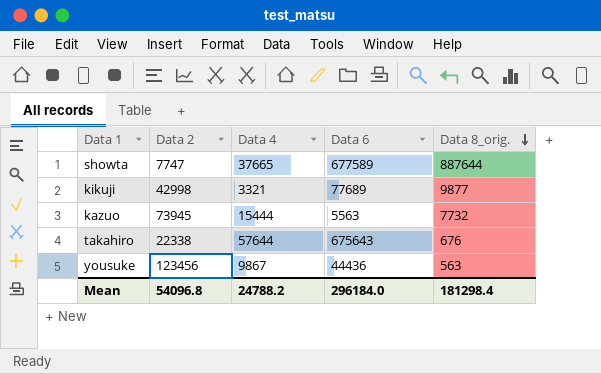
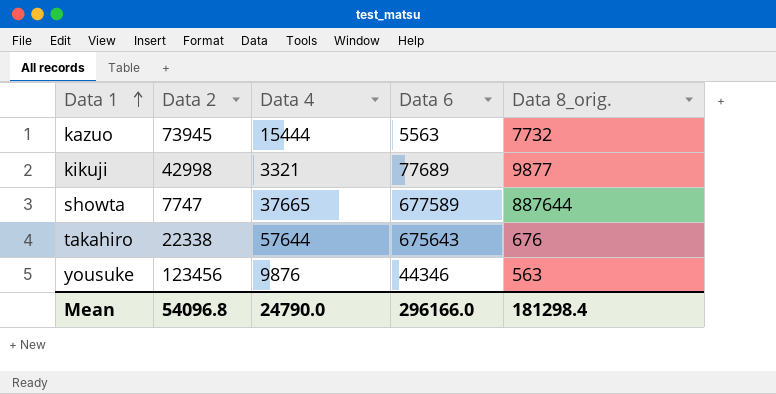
row order: Data 8_orig. descending -> Data 1 ascending
yousuke | Data 4: 9867 -> 9876
yousuke | Data 6: 44436 -> 44346
Mean | Data 4: 24788.2 -> 24790.0
Mean | Data 6: 296184.0 -> 296166.0

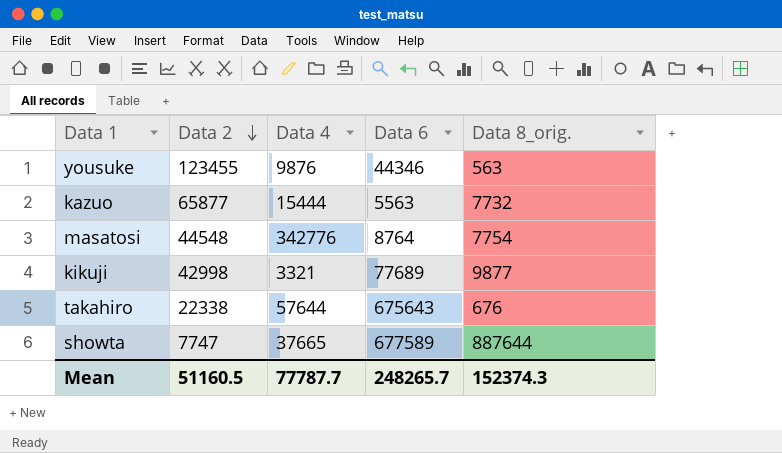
row order: Data 1 ascending -> Data 2 descending
yousuke | Data 2: 123456 -> 123455
kazuo | Data 2: 73945 -> 65877
row masatosi: none -> 44548 | 342776 | 8764 | 7754
Mean | Data 2: 54096.8 -> 51160.5
Mean | Data 4: 24790.0 -> 77787.7
Mean | Data 6: 296166.0 -> 248265.7
Mean | Data 8_orig.: 181298.4 -> 152374.3

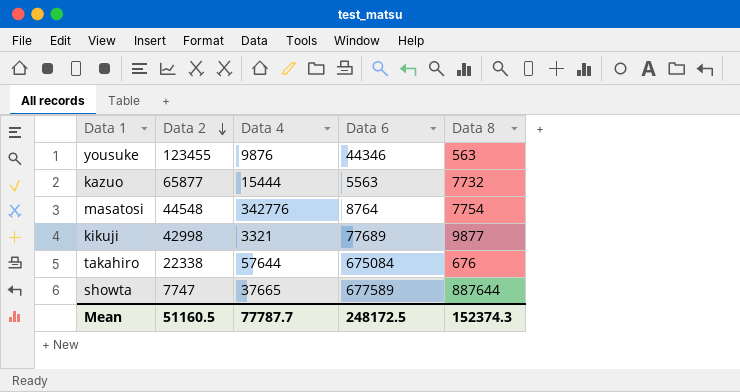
column name: Data 8_orig. -> Data 8
takahiro | Data 6: 675643 -> 675084
Mean | Data 6: 248265.7 -> 248172.5

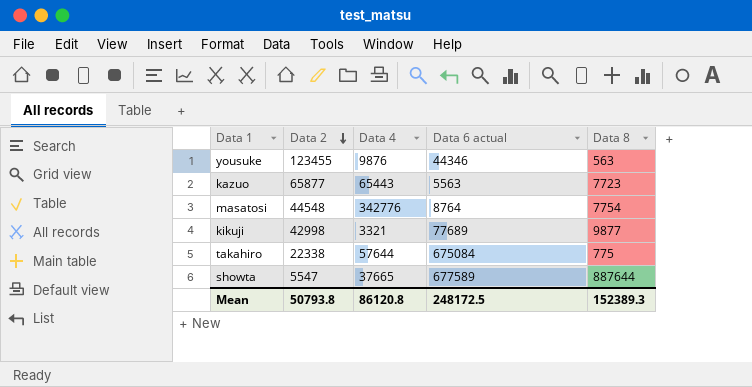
column name: Data 6 -> Data 6 actual
kazuo | Data 4: 15444 -> 65443
kazuo | Data 8: 7732 -> 7723
takahiro | Data 8: 676 -> 775
showta | Data 2: 7747 -> 5547
Mean | Data 2: 51160.5 -> 50793.8
Mean | Data 4: 77787.7 -> 86120.8
Mean | Data 8: 152374.3 -> 152389.3

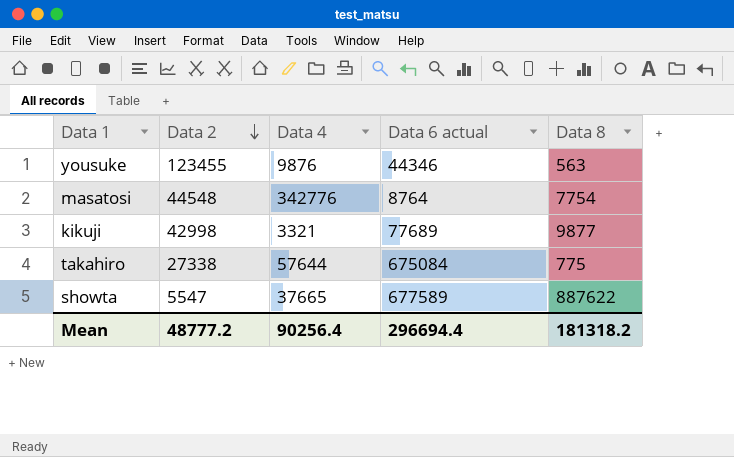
row kazuo: 65877 | 65443 | 5563 | 7723 -> none
takahiro | Data 2: 22338 -> 27338
showta | Data 8: 887644 -> 887622
Mean | Data 2: 50793.8 -> 48777.2
Mean | Data 4: 86120.8 -> 90256.4
Mean | Data 6 actual: 248172.5 -> 296694.4
Mean | Data 8: 152389.3 -> 181318.2

